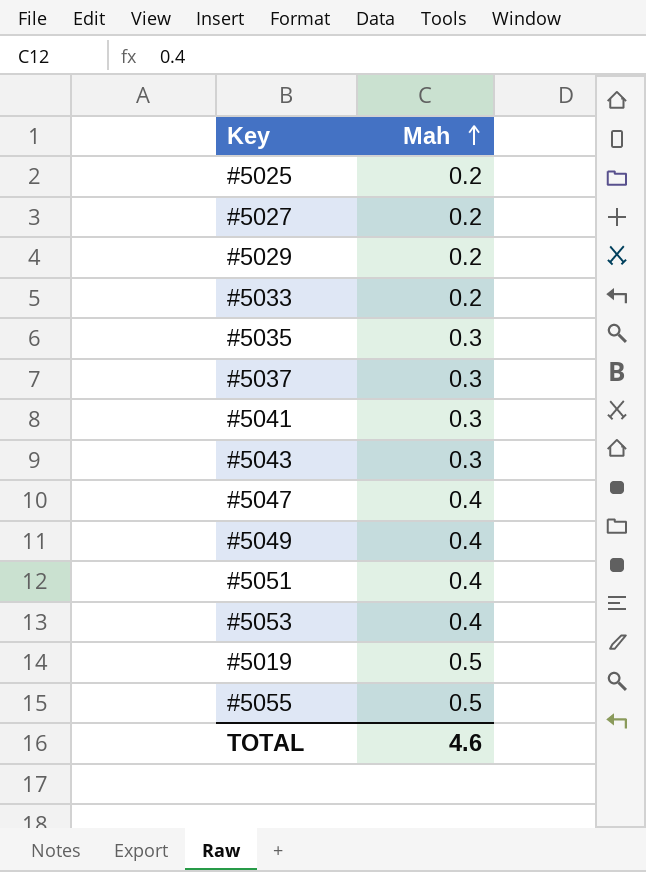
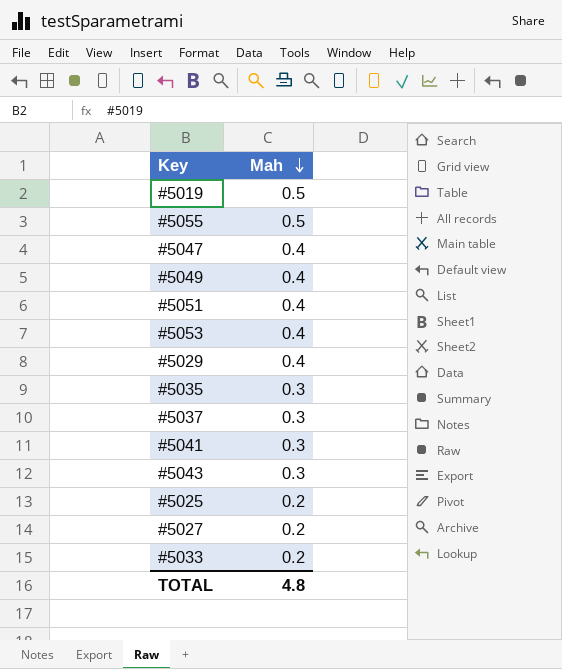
row order: Mah ascending -> Mah descending
#5029 | Mah: 0.2 -> 0.4
TOTAL | Mah: 4.6 -> 4.8

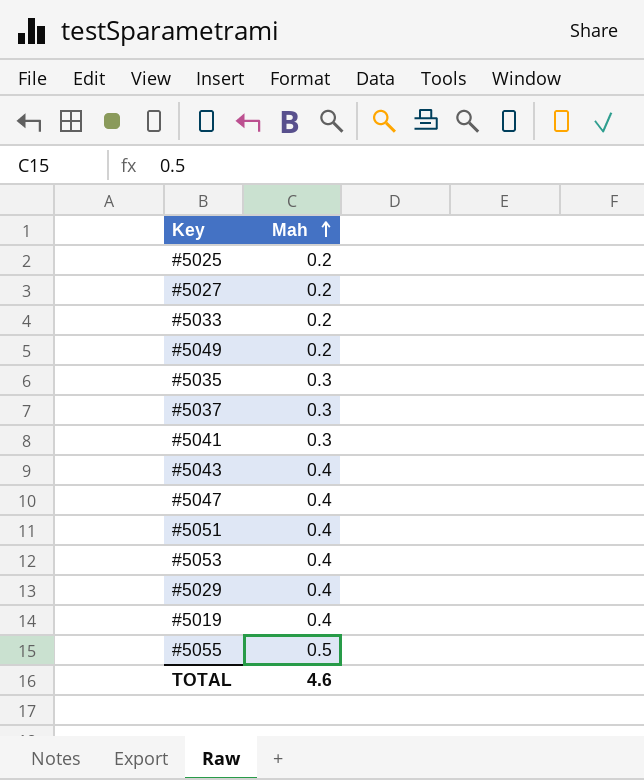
row order: Mah descending -> Mah ascending
#5049 | Mah: 0.4 -> 0.2
#5043 | Mah: 0.3 -> 0.4
#5019 | Mah: 0.5 -> 0.4
TOTAL | Mah: 4.8 -> 4.6

